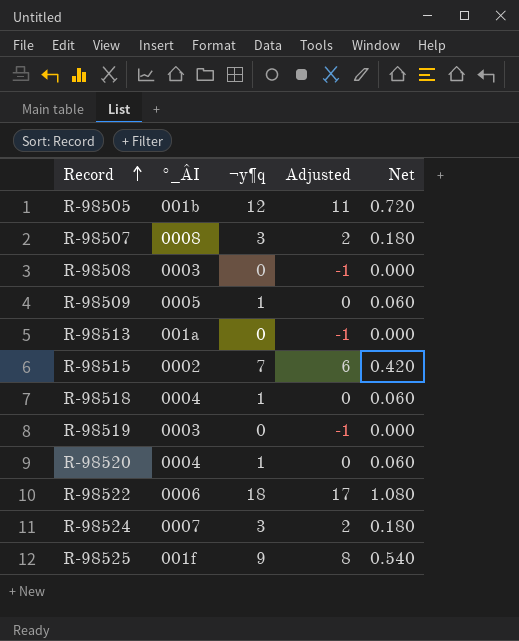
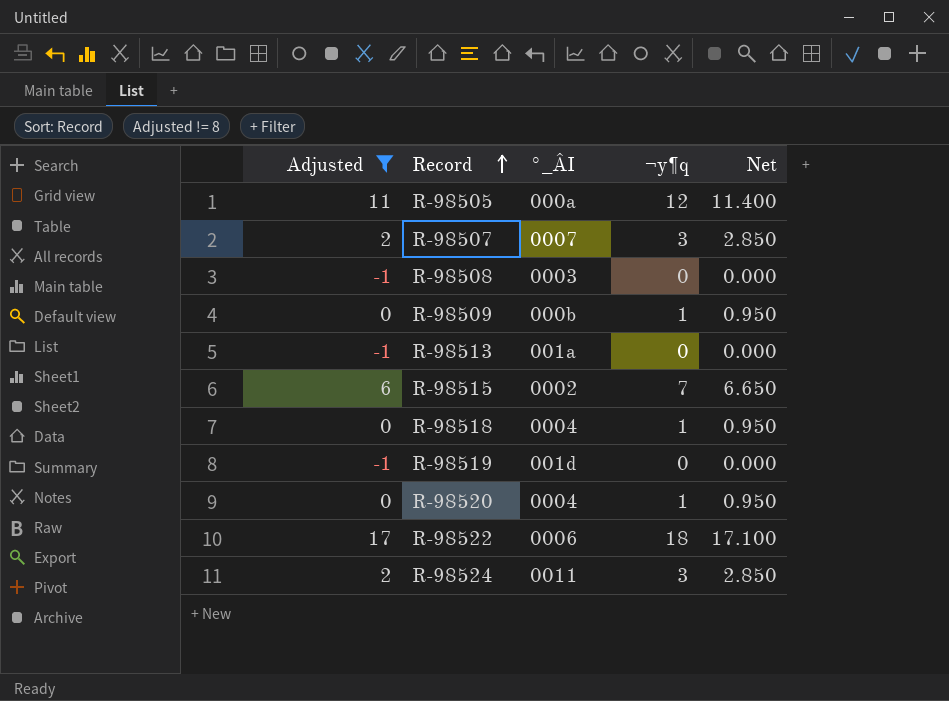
filter: none -> Adjusted != 8
column Adjusted | position: 4 -> 1
column Net | formula: [¬y¶q] * 0.06 -> [¬y¶q] * 0.95
R-98505 | °_ÂI: 001b -> 000a
R-98507 | °_ÂI: 0008 -> 0007
R-98509 | °_ÂI: 0005 -> 000b
R-98519 | °_ÂI: 0003 -> 001d
R-98524 | °_ÂI: 0007 -> 0011

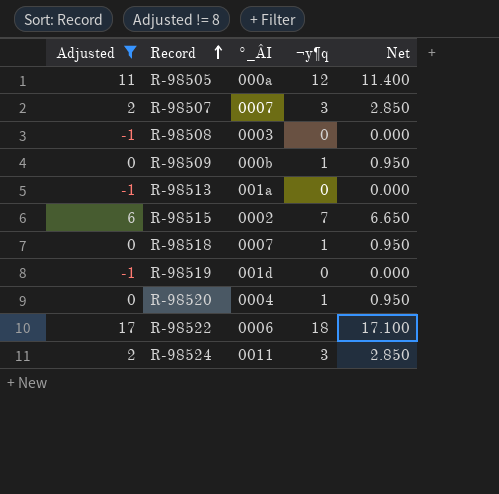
R-98518 | °_ÂI: 0004 -> 0007

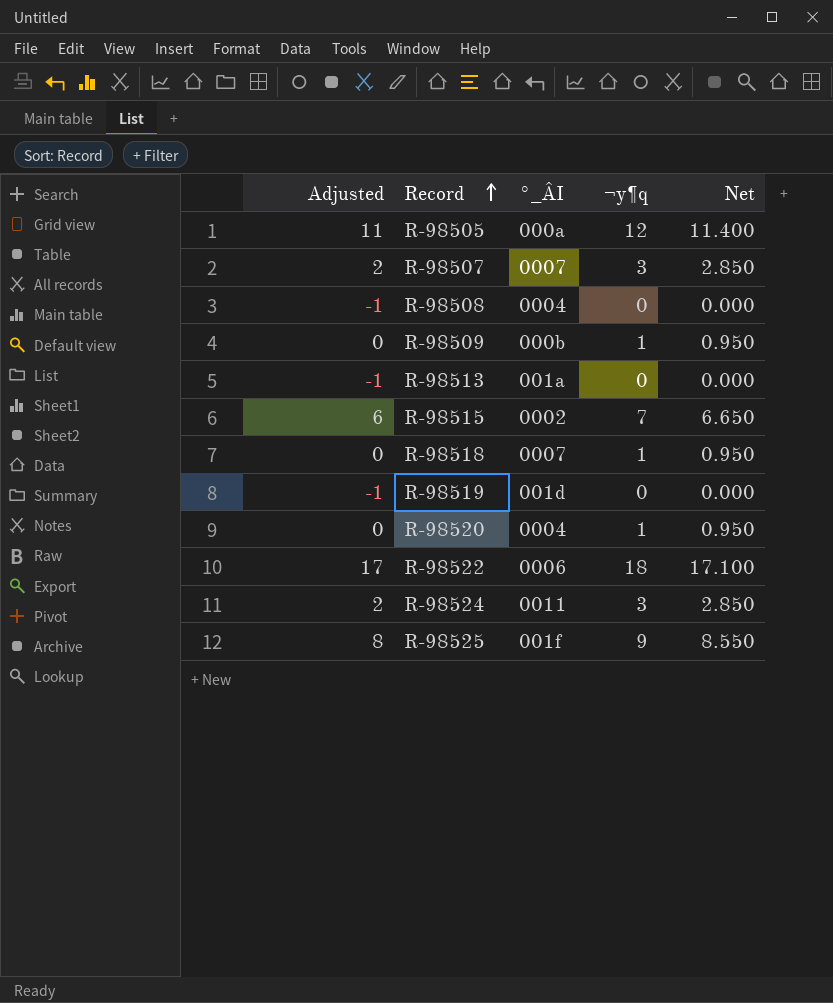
filter: Adjusted != 8 -> none
R-98508 | °_ÂI: 0003 -> 0004

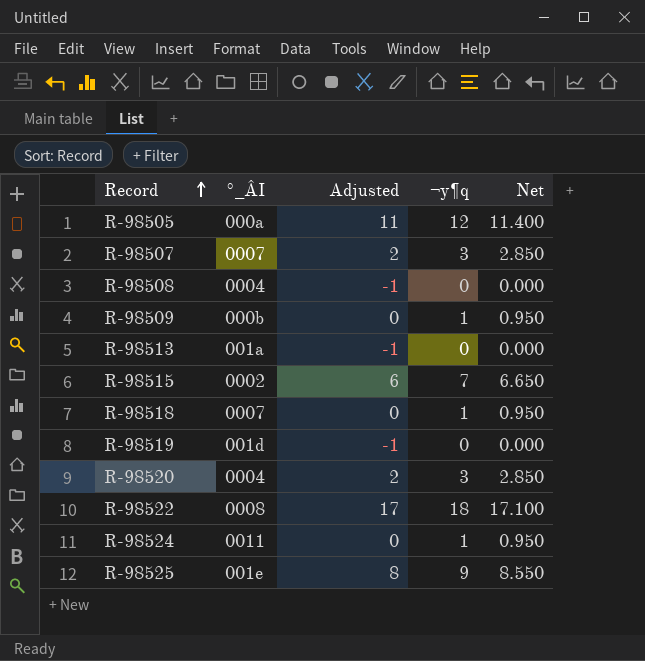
column Adjusted | position: 1 -> 3
R-98520 | Adjusted: 0 -> 2
R-98520 | ¬y¶q: 1 -> 3
R-98520 | Net: 0.950 -> 2.850
R-98522 | °_ÂI: 0006 -> 0008
R-98524 | Adjusted: 2 -> 0
R-98524 | ¬y¶q: 3 -> 1
R-98524 | Net: 2.850 -> 0.950
R-98525 | °_ÂI: 001f -> 001e

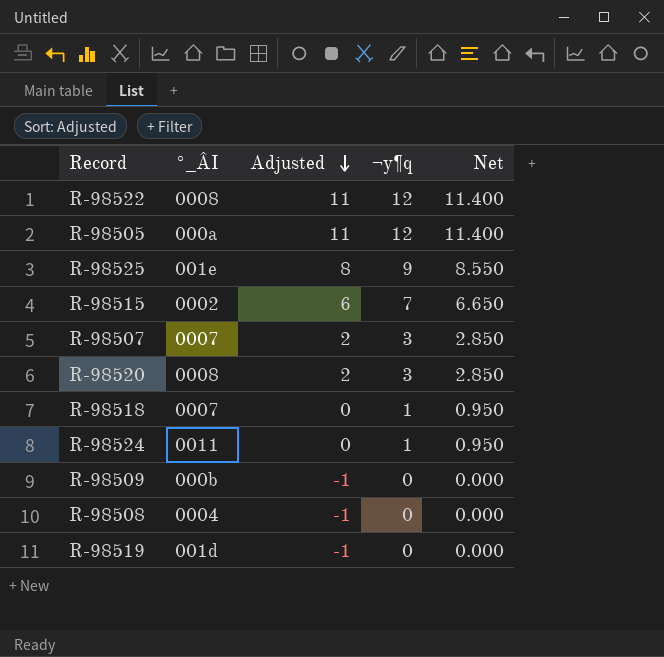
row order: Record ascending -> Adjusted descending
row R-98513: 001a | -1 | 0 | 0.000 -> none
R-98522 | Adjusted: 17 -> 11
R-98522 | ¬y¶q: 18 -> 12
R-98522 | Net: 17.100 -> 11.400
R-98520 | °_ÂI: 0004 -> 0008
R-98509 | Adjusted: 0 -> -1
R-98509 | ¬y¶q: 1 -> 0
R-98509 | Net: 0.950 -> 0.000

